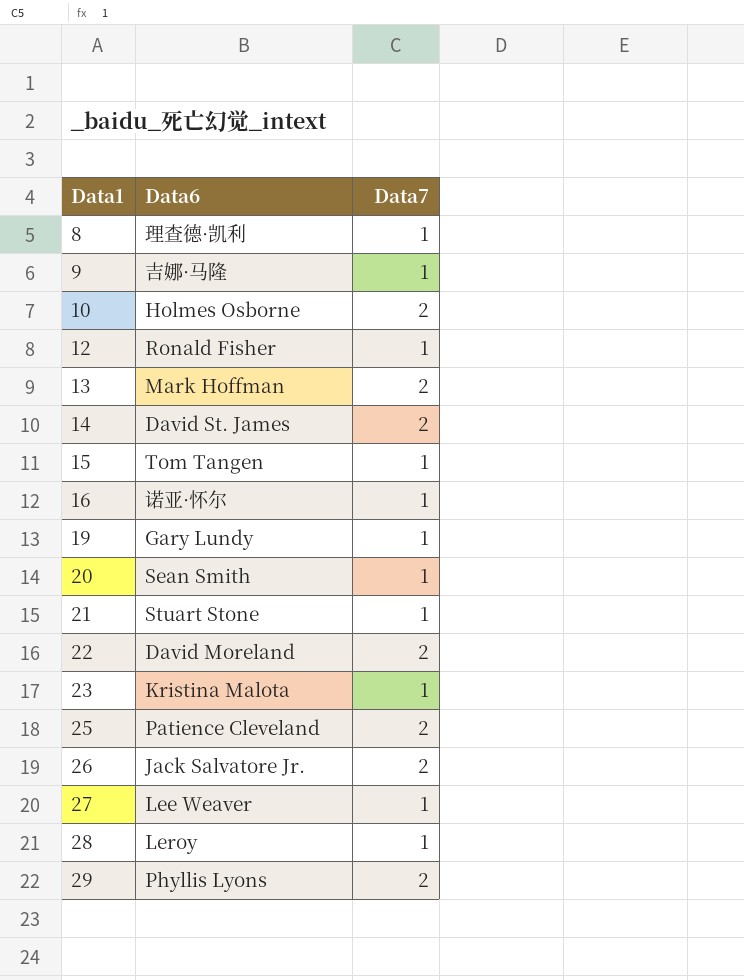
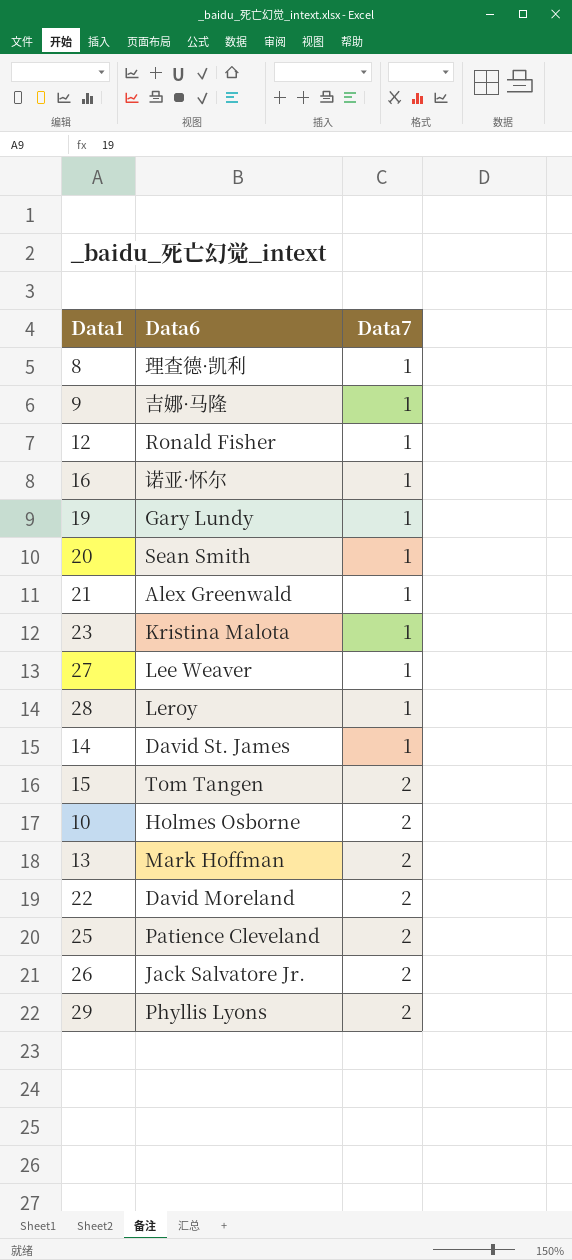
row order: Data1 ascending -> Data7 ascending
21 | Data6: Stuart Stone -> Alex Greenwald
14 | Data7: 2 -> 1
15 | Data7: 1 -> 2

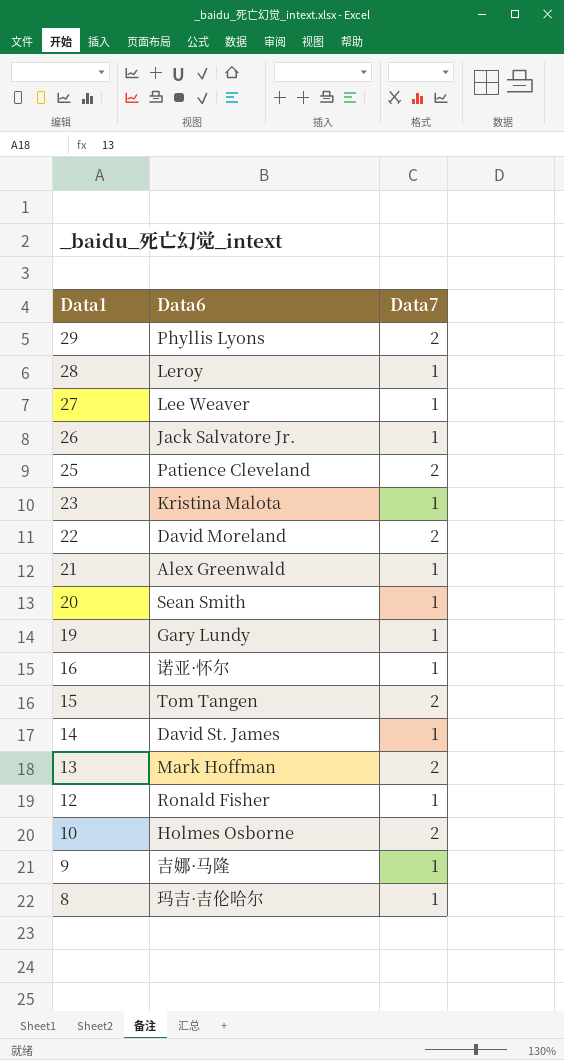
row order: Data7 ascending -> Data1 descending
26 | Data7: 2 -> 1
8 | Data6: 理查德·凯利 -> 玛吉·吉伦哈尔

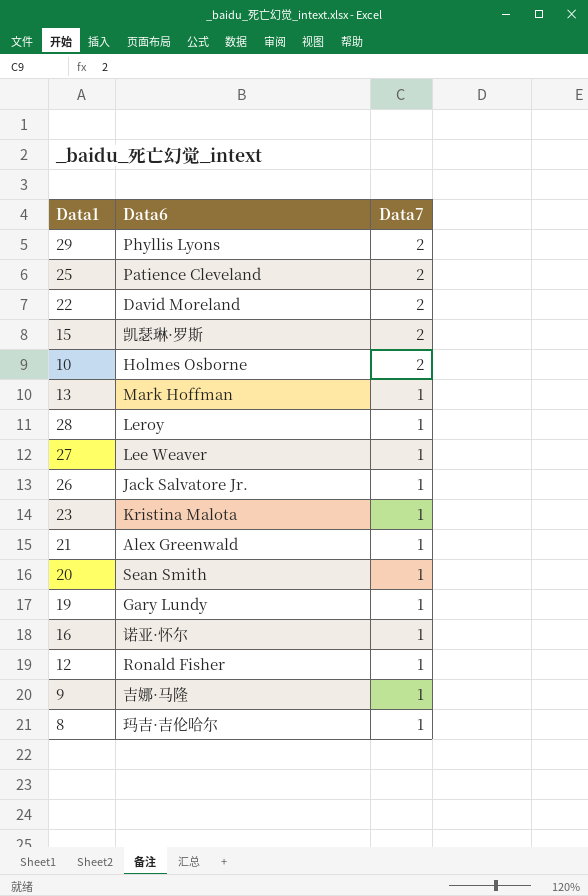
row order: Data1 descending -> Data7 descending
row 14: David St. James | 1 -> none
15 | Data6: Tom Tangen -> 凯瑟琳·罗斯
13 | Data7: 2 -> 1

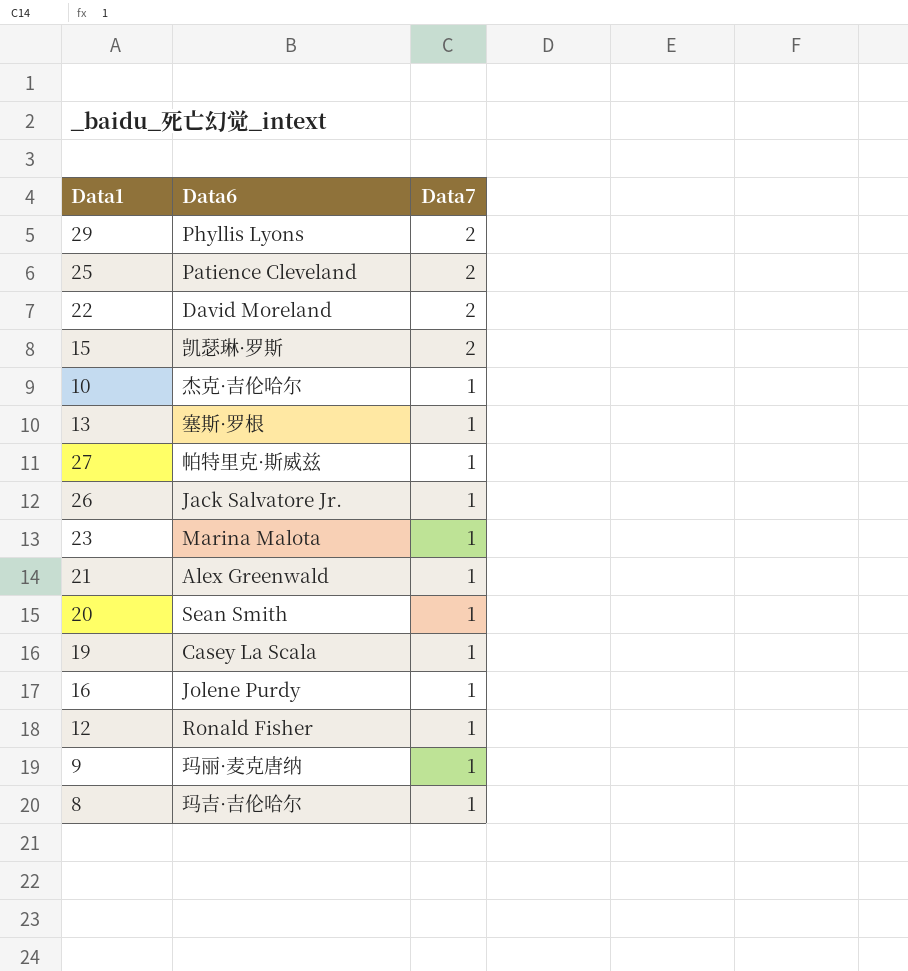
row 28: Leroy | 1 -> none
10 | Data6: Holmes Osborne -> 杰克·吉伦哈尔
10 | Data7: 2 -> 1
13 | Data6: Mark Hoffman -> 塞斯·罗根
27 | Data6: Lee Weaver -> 帕特里克·斯威兹
23 | Data6: Kristina Malota -> Marina Malota
19 | Data6: Gary Lundy -> Casey La Scala
16 | Data6: 诺亚·怀尔 -> Jolene Purdy
9 | Data6: 吉娜·马隆 -> 玛丽·麦克唐纳

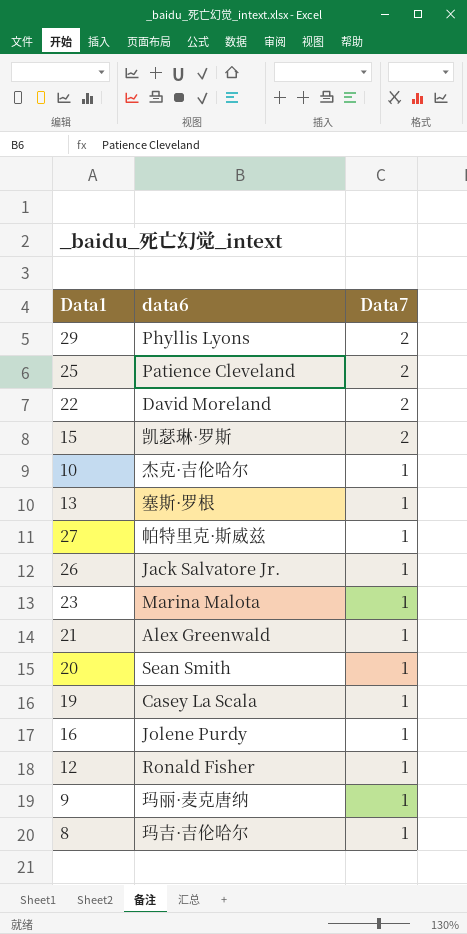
column name: Data6 -> data6

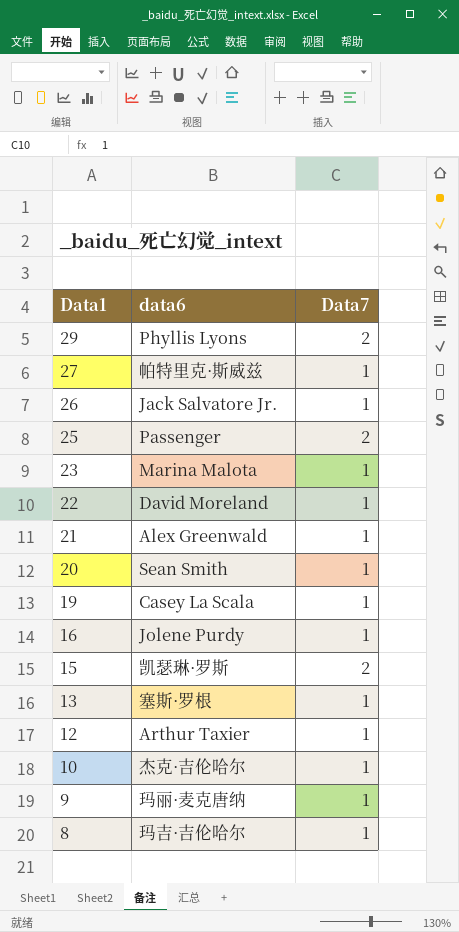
row order: Data7 descending -> Data1 descending
25 | data6: Patience Cleveland -> Passenger
22 | Data7: 2 -> 1
12 | data6: Ronald Fisher -> Arthur Taxier

